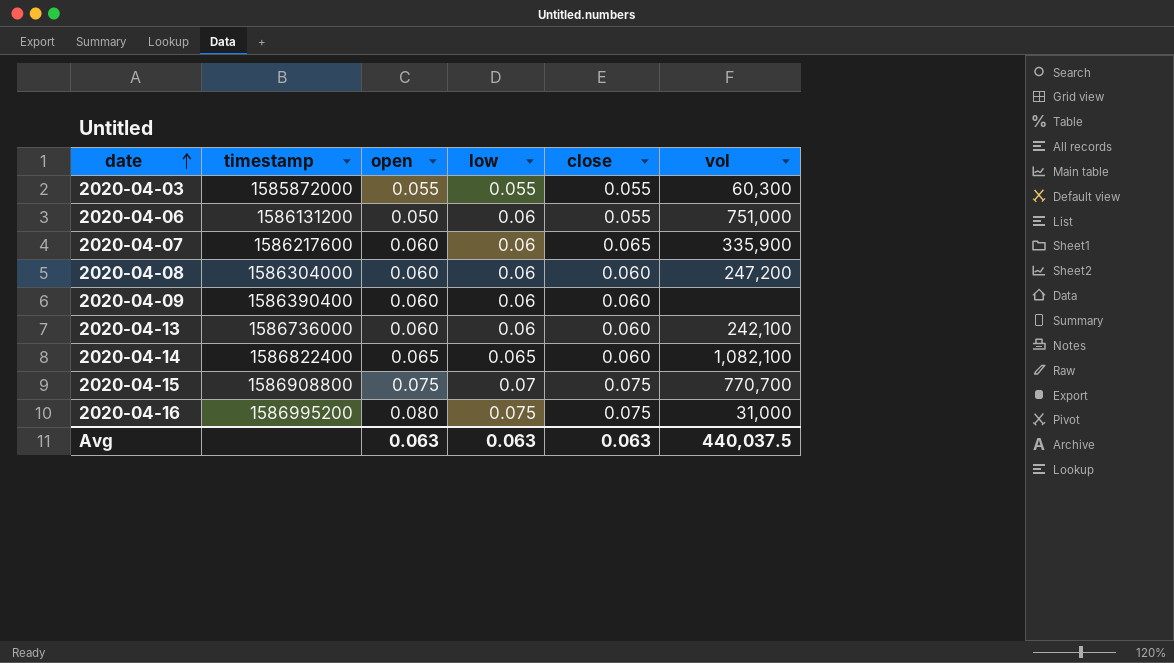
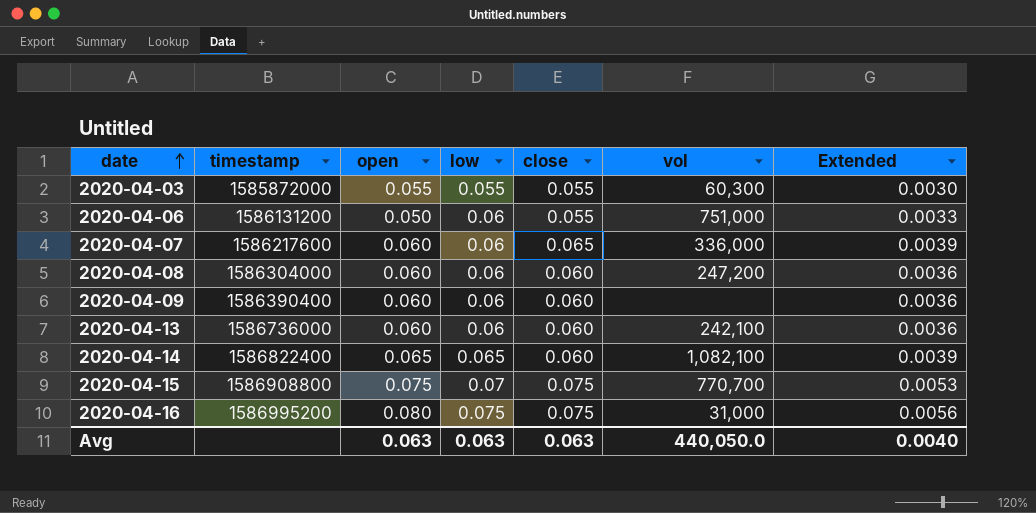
column Extended | formula: none -> [low] * [close]
2020-04-07 | vol: 335,900 -> 336,000
Avg | vol: 440,037.5 -> 440,050.0

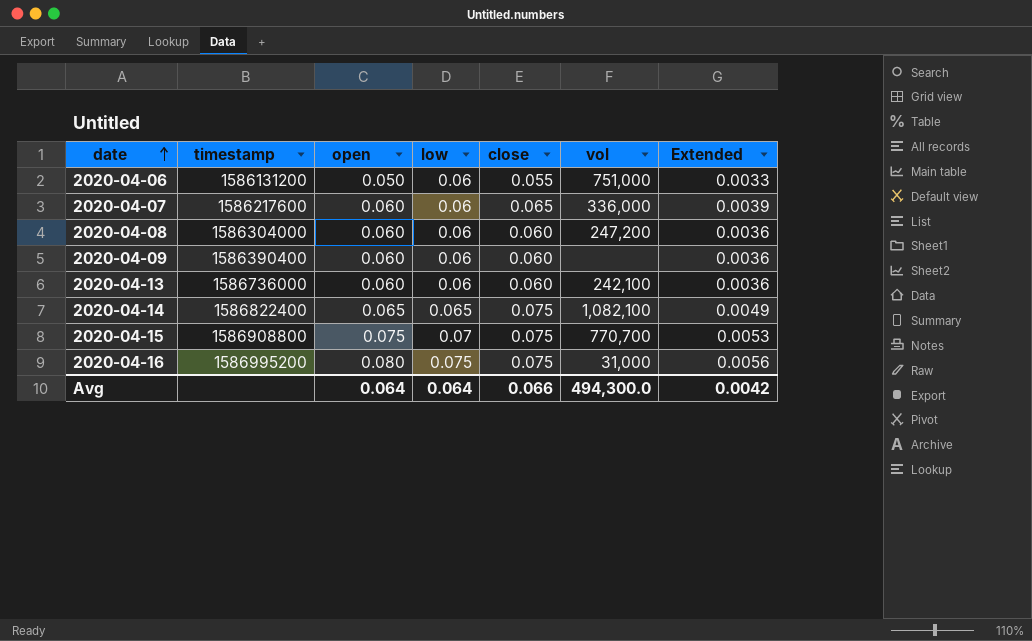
row 2020-04-03: 1585872000 | 0.055 | 0.055 | 0.055 | 60,300 | 0.0030 -> none
2020-04-14 | close: 0.060 -> 0.075
2020-04-14 | Extended: 0.0039 -> 0.0049
Avg | open: 0.063 -> 0.064
Avg | low: 0.063 -> 0.064
Avg | close: 0.063 -> 0.066
Avg | vol: 440,050.0 -> 494,300.0
Avg | Extended: 0.0040 -> 0.0042

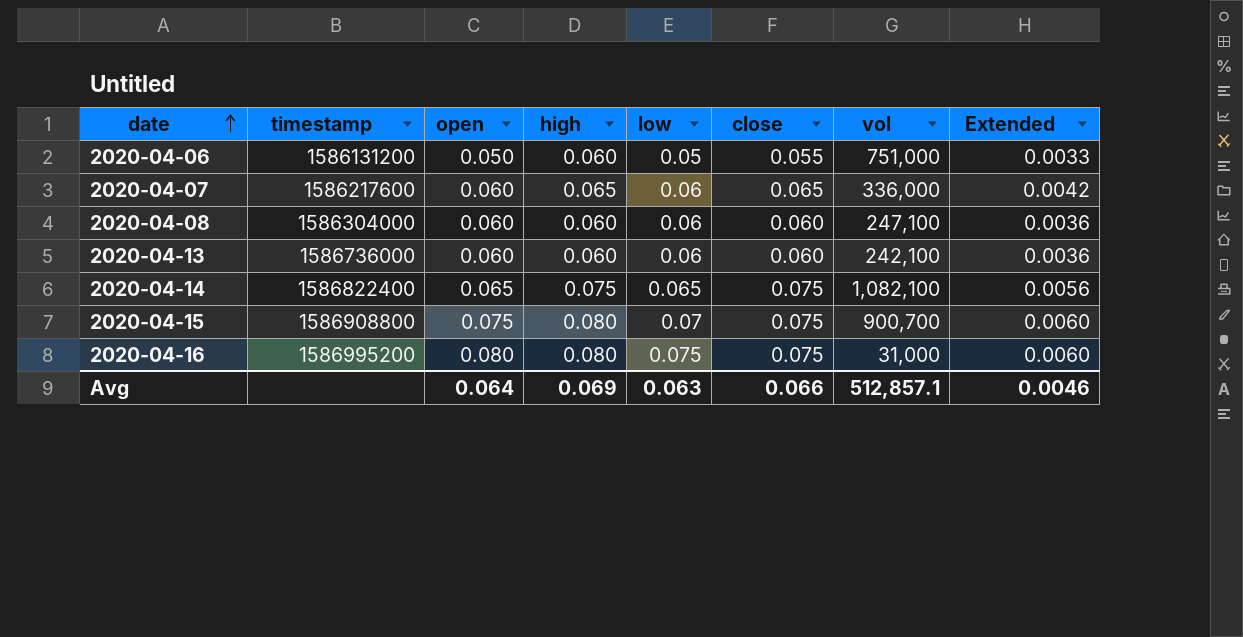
column high | position: none -> 4
column Extended | formula: [low] * [close] -> [high] * [close]
row 2020-04-09: 1586390400 | 0.060 | 0.06 | 0.060 | none | 0.0036 -> none
2020-04-06 | low: 0.06 -> 0.05
2020-04-08 | vol: 247,200 -> 247,100
2020-04-15 | vol: 770,700 -> 900,700
Avg | low: 0.064 -> 0.063
Avg | vol: 494,300.0 -> 512,857.1
Avg | Extended: 0.0042 -> 0.0046

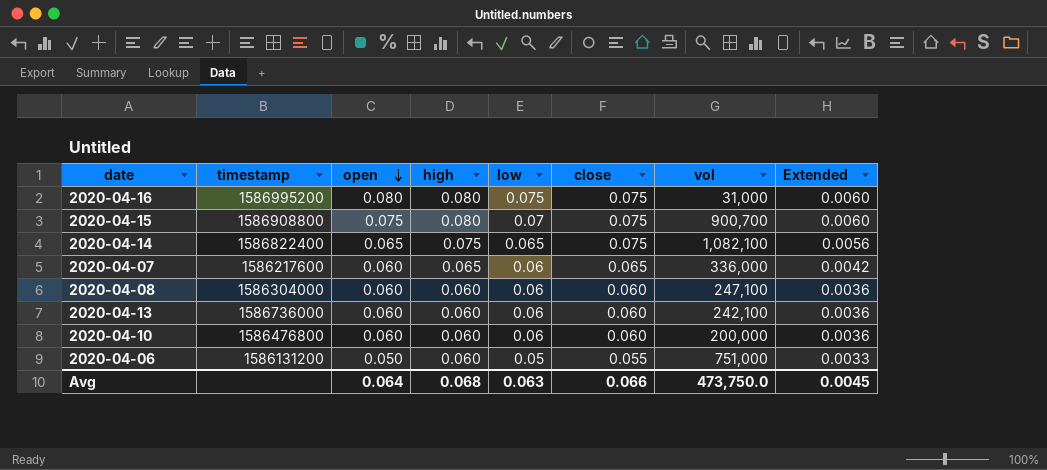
row order: date ascending -> open descending
row 2020-04-10: none -> 1586476800 | 0.060 | 0.060 | 0.06 | 0.060 | 200,000 | 0.0036
Avg | high: 0.069 -> 0.068
Avg | vol: 512,857.1 -> 473,750.0
Avg | Extended: 0.0046 -> 0.0045

